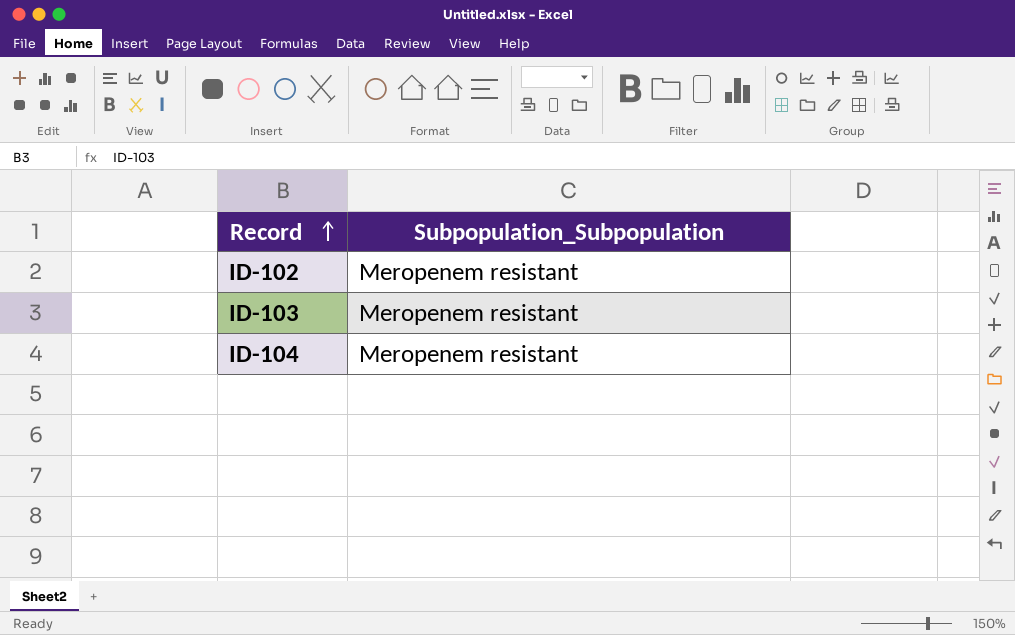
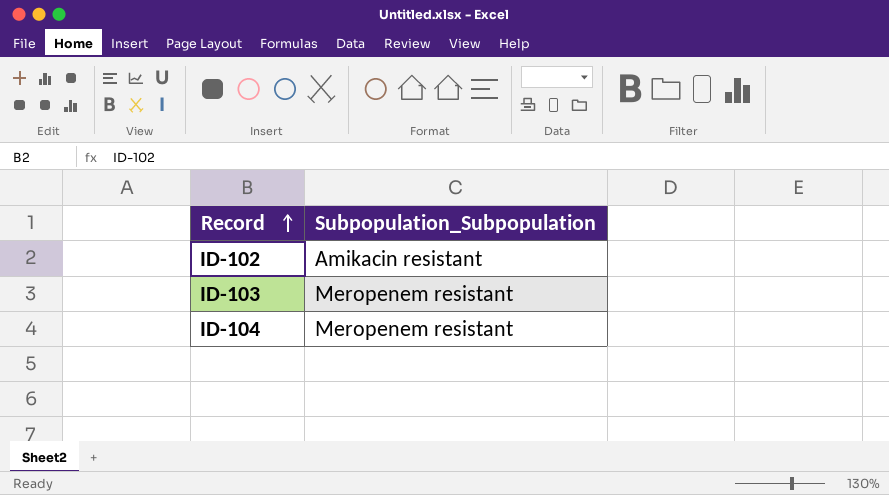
ID-102 | Subpopulation_Subpopulation: Meropenem resistant -> Amikacin resistant

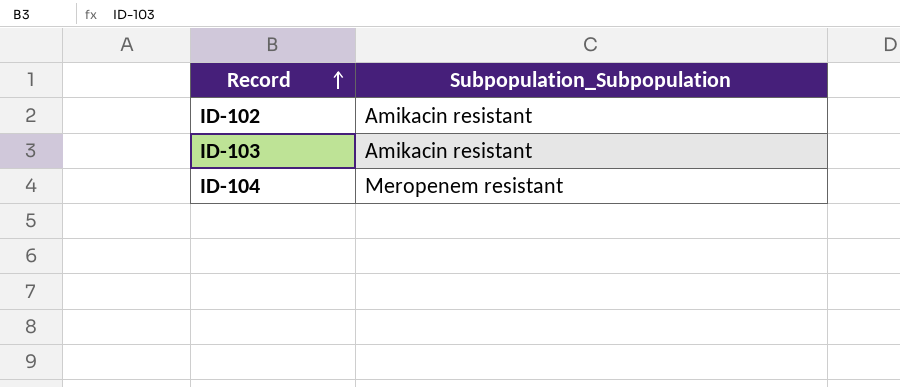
ID-103 | Subpopulation_Subpopulation: Meropenem resistant -> Amikacin resistant

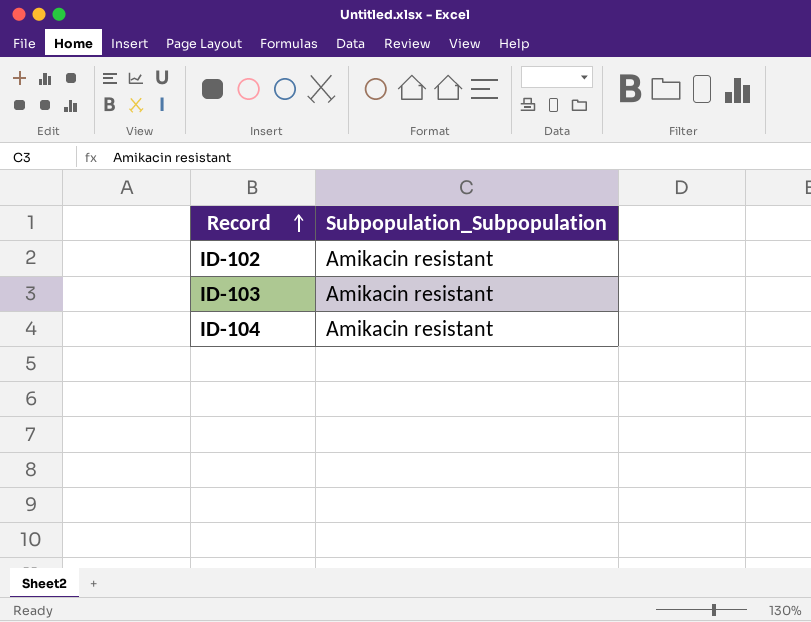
ID-104 | Subpopulation_Subpopulation: Meropenem resistant -> Amikacin resistant

